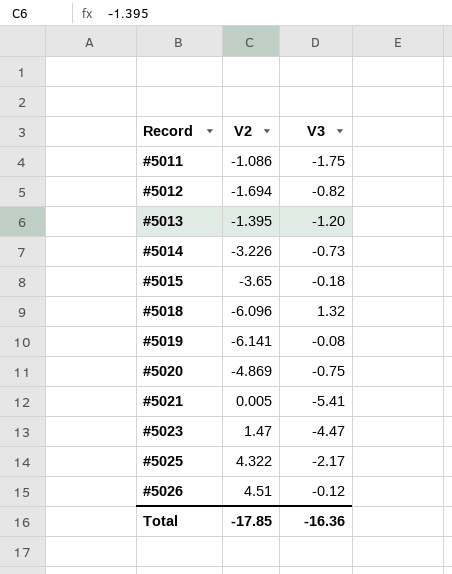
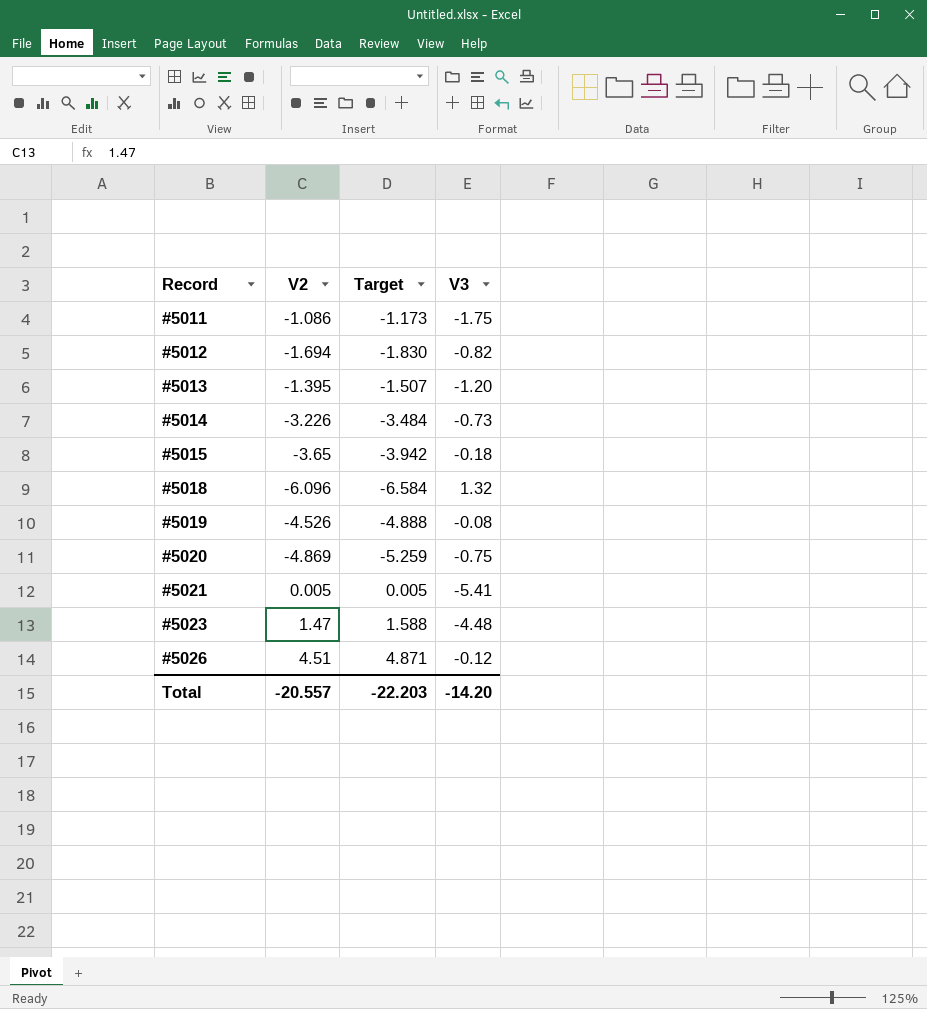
column Target | formula: none -> [V2] * 1.08
row #5025: 4.322 | -2.17 -> none
#5019 | V2: -6.141 -> -4.526
#5023 | V3: -4.47 -> -4.48
Total | V2: -17.85 -> -20.557
Total | V3: -16.36 -> -14.20

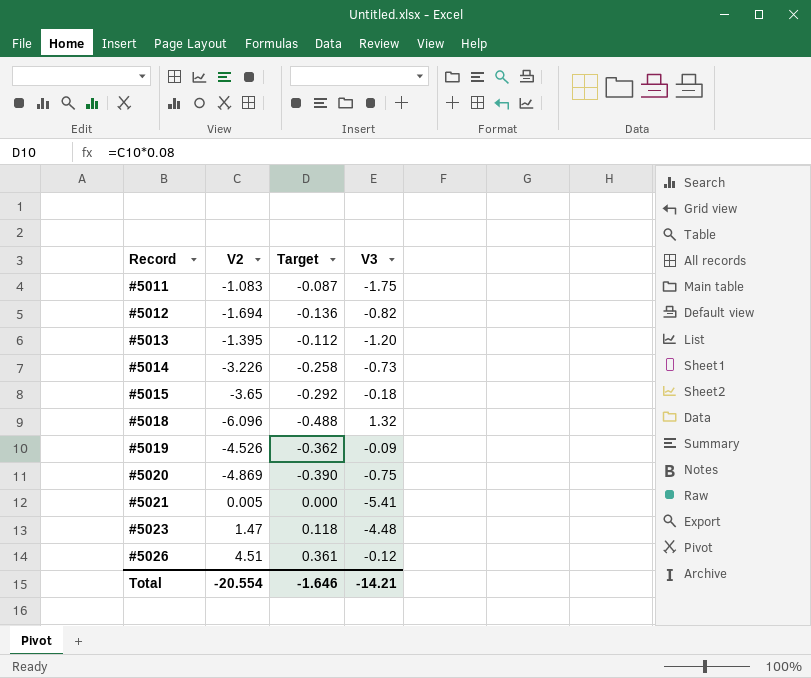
column Target | formula: [V2] * 1.08 -> [V2] * 0.08
#5011 | V2: -1.086 -> -1.083
#5019 | V3: -0.08 -> -0.09
Total | V2: -20.557 -> -20.554
Total | Target: -22.203 -> -1.646
Total | V3: -14.20 -> -14.21

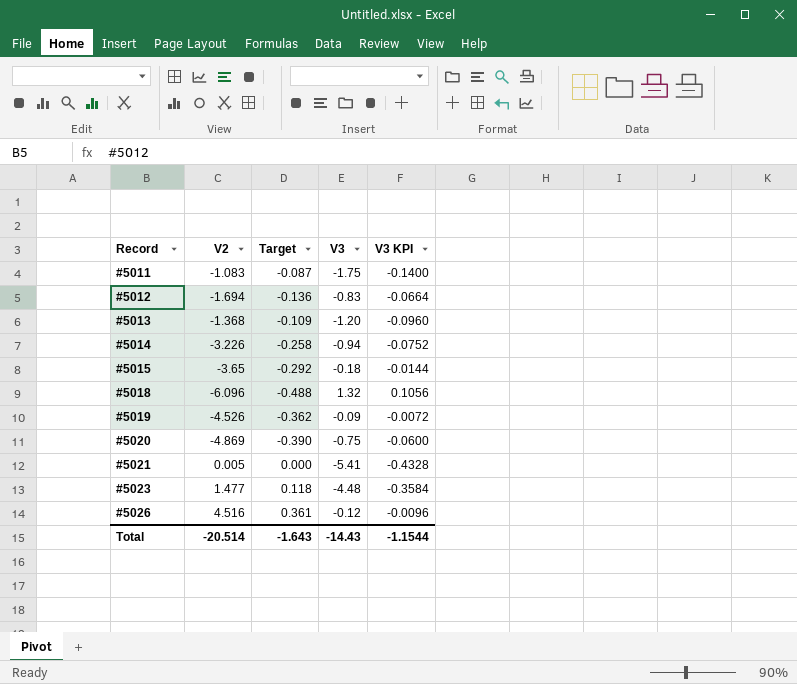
column V3 KPI | formula: none -> [V3] * 0.08
#5012 | V3: -0.82 -> -0.83
#5013 | V2: -1.395 -> -1.368
#5013 | Target: -0.112 -> -0.109
#5014 | V3: -0.73 -> -0.94
#5023 | V2: 1.47 -> 1.477
#5026 | V2: 4.51 -> 4.516
Total | V2: -20.554 -> -20.514
Total | Target: -1.646 -> -1.643
Total | V3: -14.21 -> -14.43

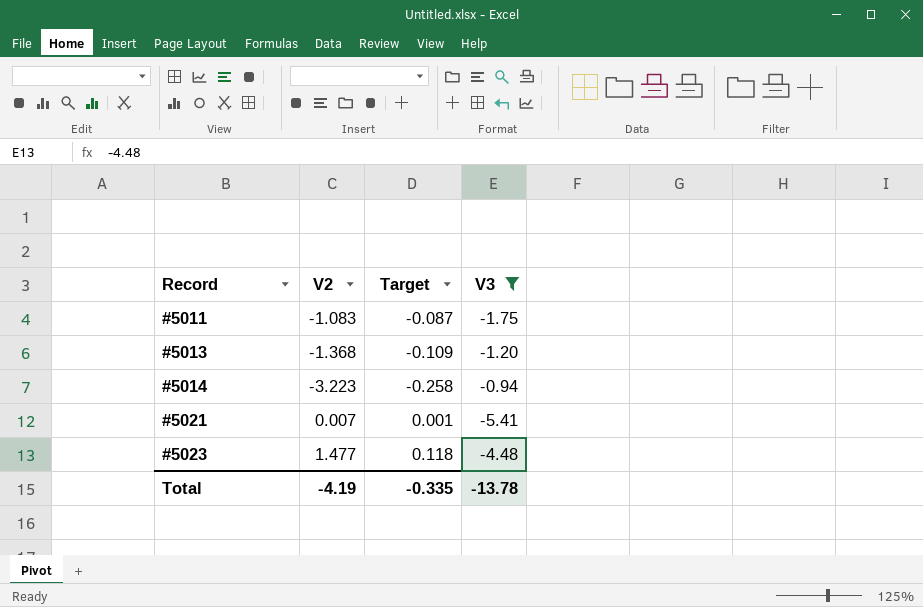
filter: none -> V3 <= -0.94
column V3 KPI | formula: [V3] * 0.08 -> none
#5014 | V2: -3.226 -> -3.223
#5021 | V2: 0.005 -> 0.007
#5021 | Target: 0.000 -> 0.001
Total | V2: -20.514 -> -4.19
Total | Target: -1.643 -> -0.335
Total | V3: -14.43 -> -13.78

